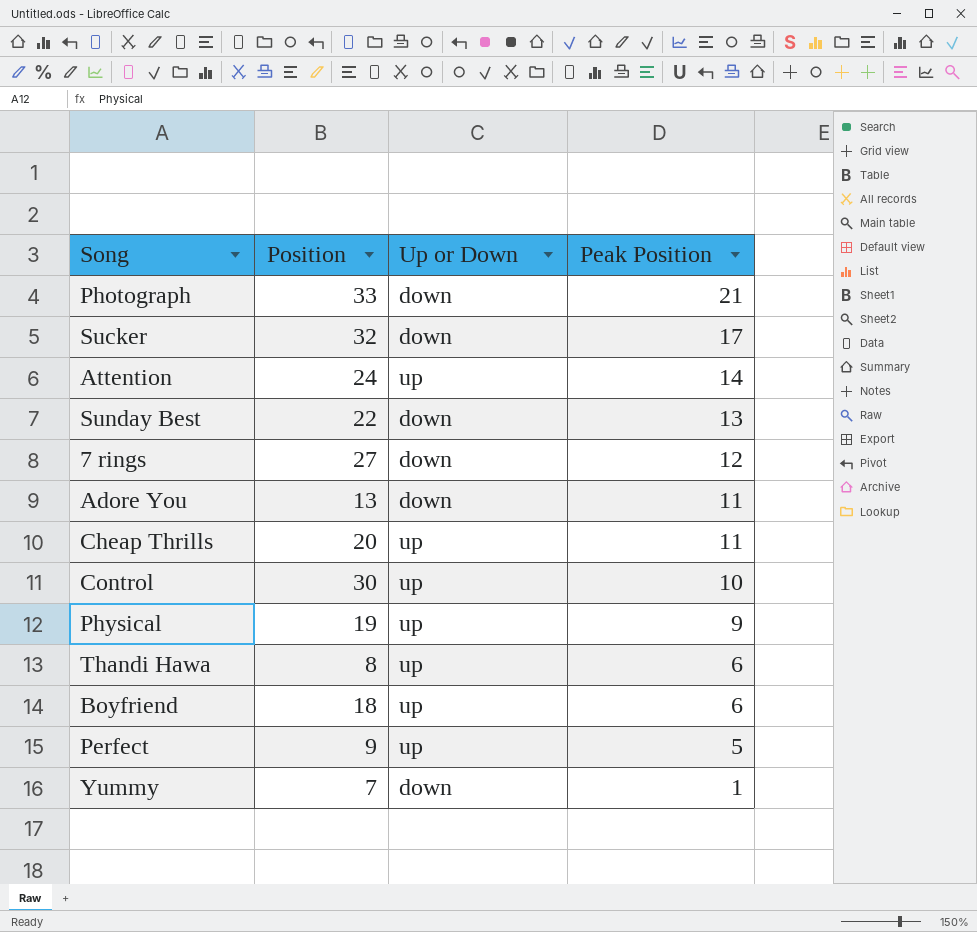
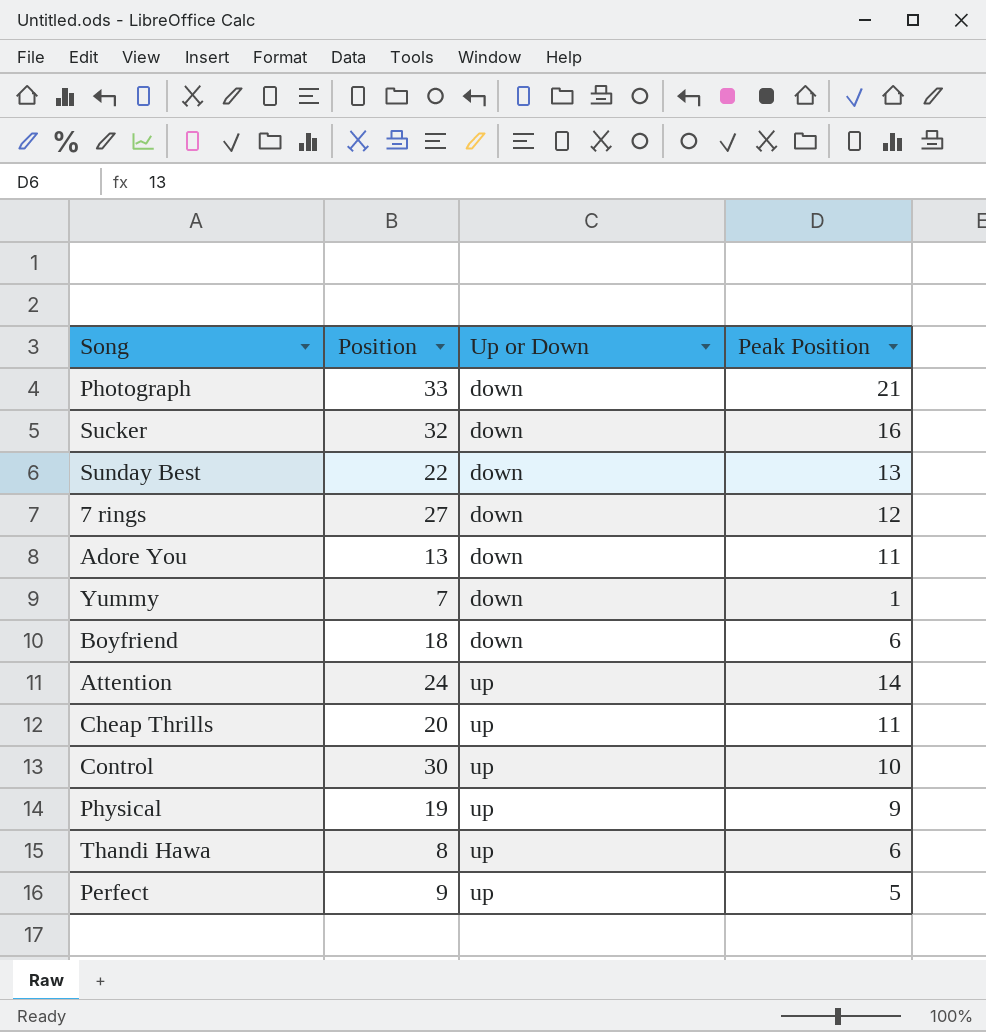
row order: Peak Position descending -> Up or Down ascending
Sucker | Peak Position: 17 -> 16
Boyfriend | Up or Down: up -> down

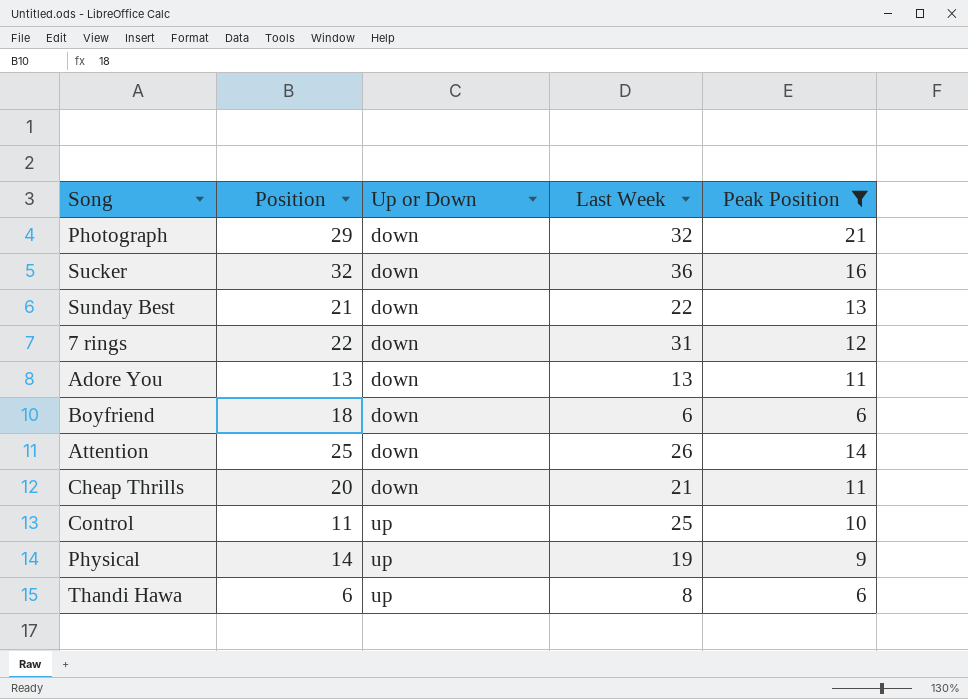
filter: none -> Peak Position >= 6
column Last Week | position: none -> 4
Photograph | Position: 33 -> 29
Sunday Best | Position: 22 -> 21
7 rings | Position: 27 -> 22
Attention | Position: 24 -> 25
Attention | Up or Down: up -> down
Cheap Thrills | Up or Down: up -> down
Control | Position: 30 -> 11
Physical | Position: 19 -> 14
Thandi Hawa | Position: 8 -> 6

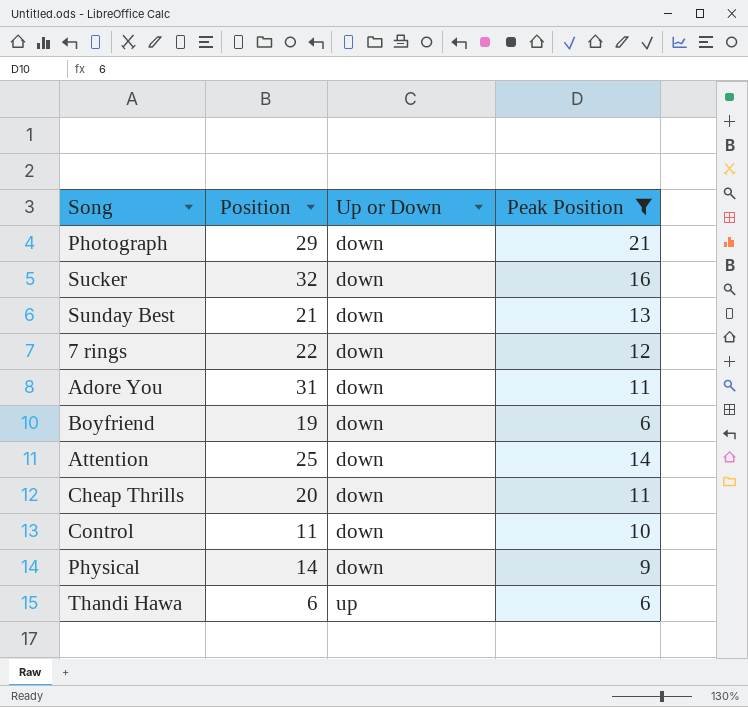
column Last Week | position: 4 -> none
Adore You | Position: 13 -> 31
Boyfriend | Position: 18 -> 19
Control | Up or Down: up -> down
Physical | Up or Down: up -> down

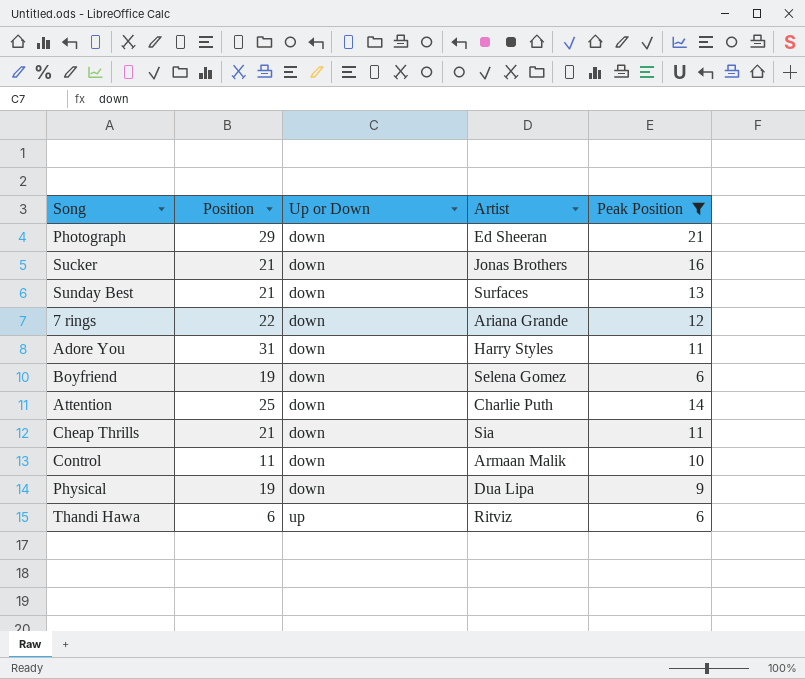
column Artist | position: none -> 4
Sucker | Position: 32 -> 21
Cheap Thrills | Position: 20 -> 21
Physical | Position: 14 -> 19

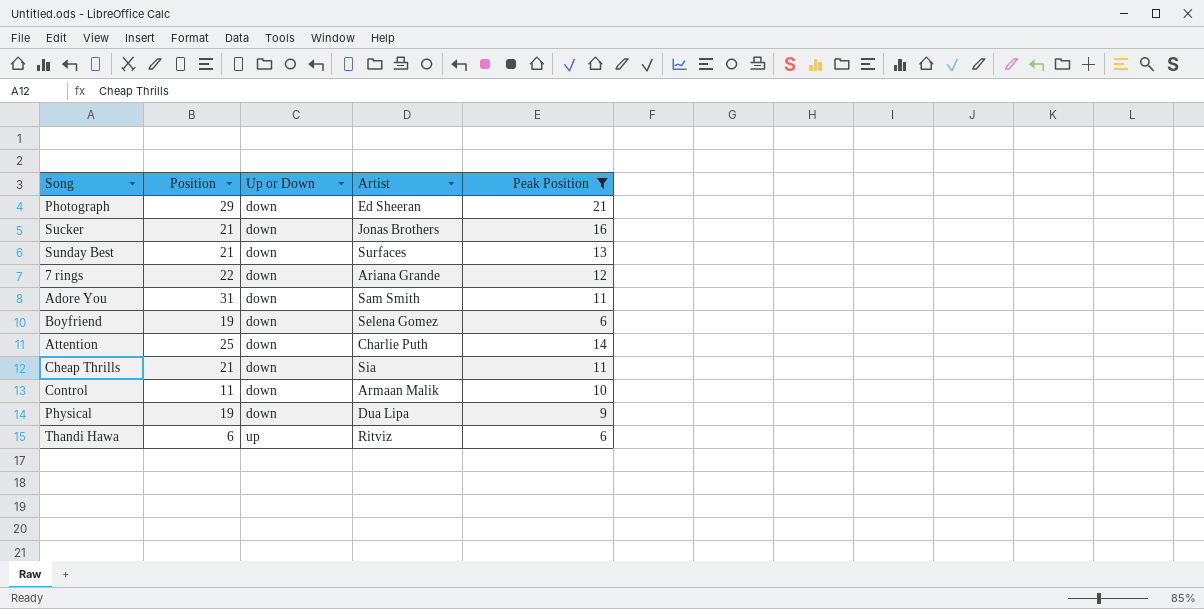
Adore You | Artist: Harry Styles -> Sam Smith

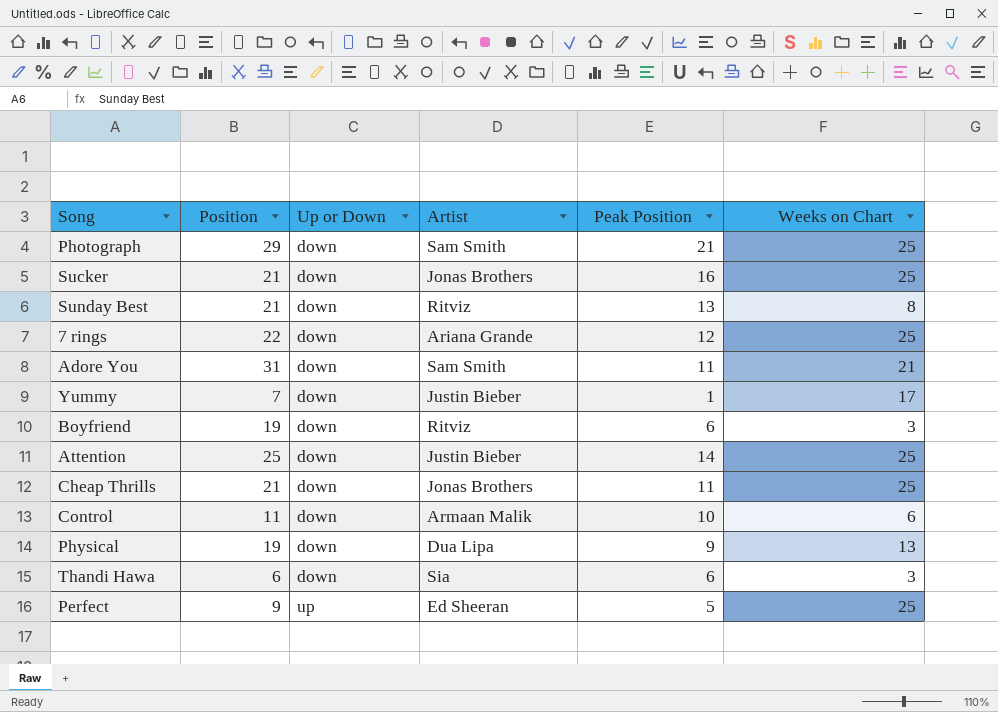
filter: Peak Position >= 6 -> none
column Weeks on Chart | position: none -> 6
Photograph | Artist: Ed Sheeran -> Sam Smith
Sunday Best | Artist: Surfaces -> Ritviz
Boyfriend | Artist: Selena Gomez -> Ritviz
Attention | Artist: Charlie Puth -> Justin Bieber
Cheap Thrills | Artist: Sia -> Jonas Brothers
Thandi Hawa | Up or Down: up -> down
Thandi Hawa | Artist: Ritviz -> Sia

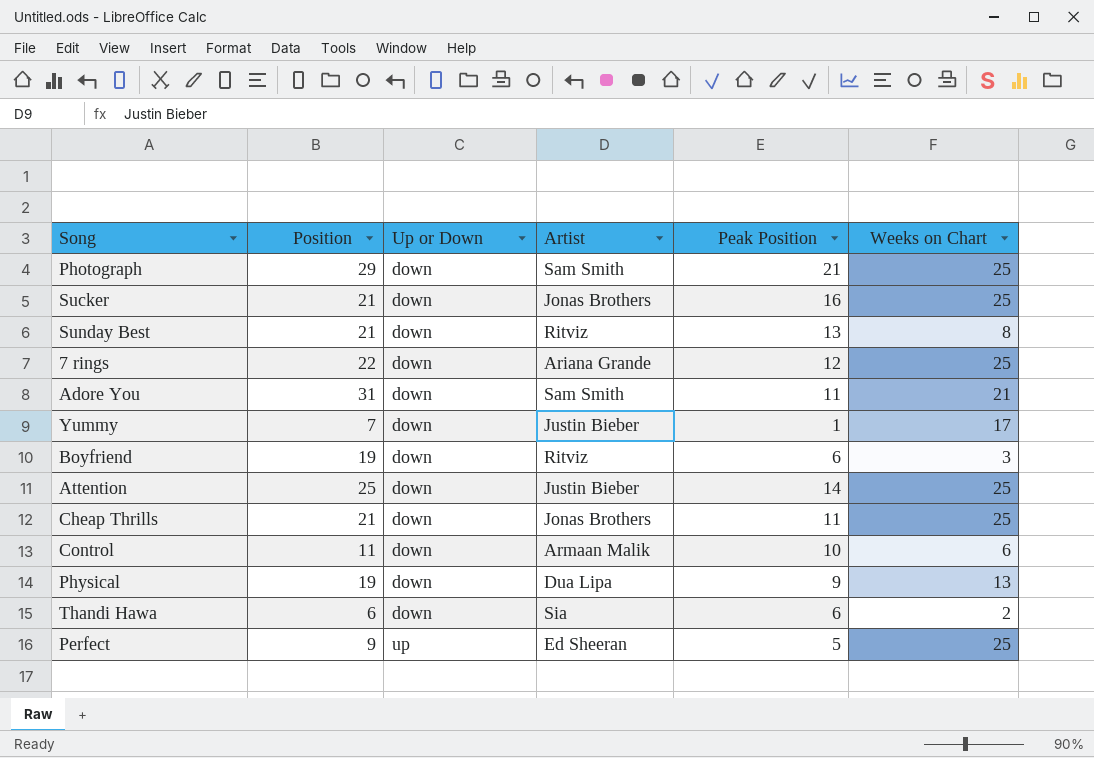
Thandi Hawa | Weeks on Chart: 3 -> 2

